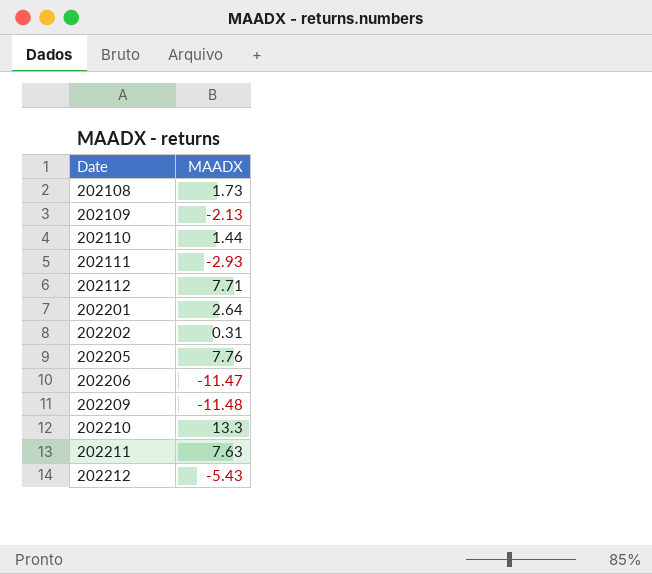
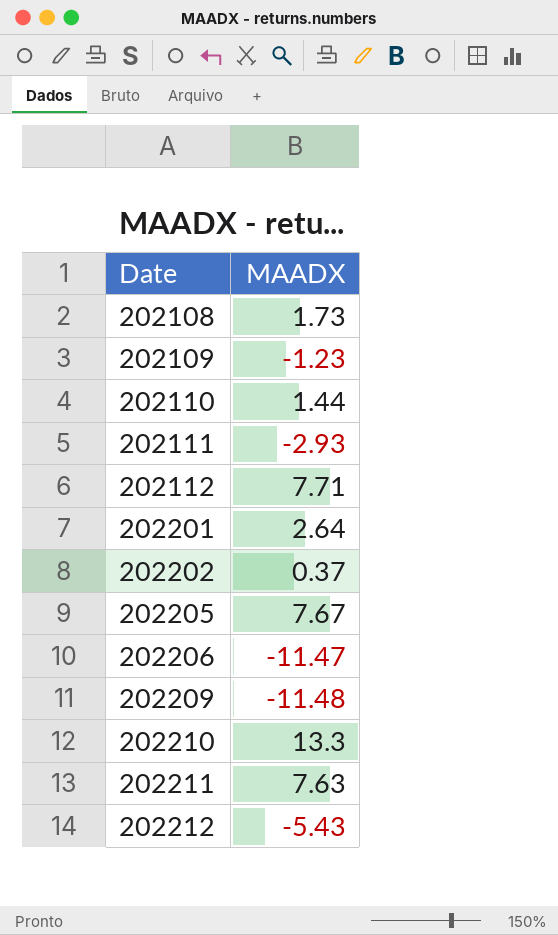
202109 | MAADX: -2.13 -> -1.23
202202 | MAADX: 0.31 -> 0.37
202205 | MAADX: 7.76 -> 7.67

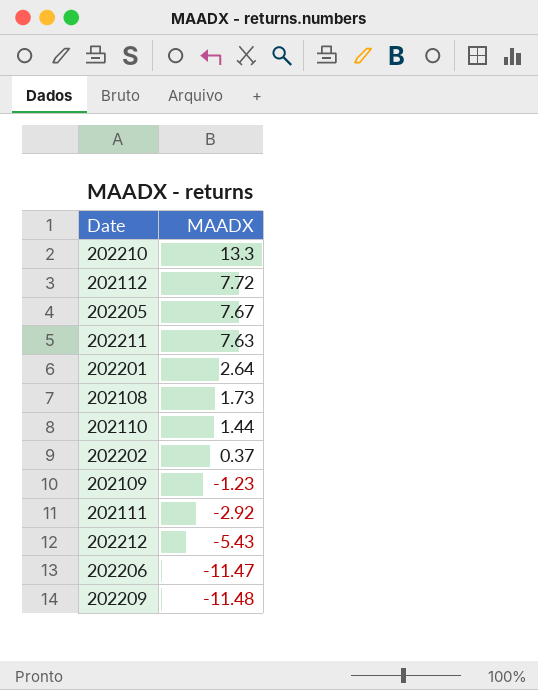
row order: Date ascending -> MAADX descending
202112 | MAADX: 7.71 -> 7.72
202111 | MAADX: -2.93 -> -2.92

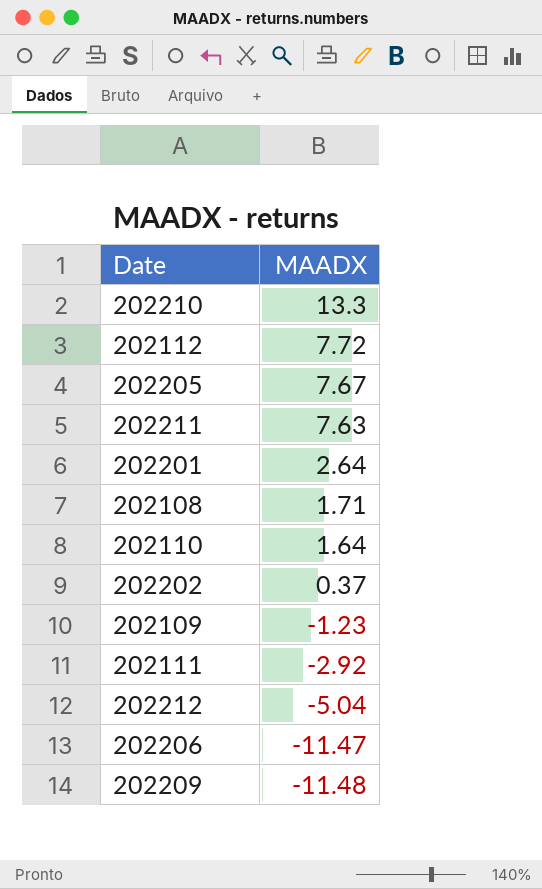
202108 | MAADX: 1.73 -> 1.71
202110 | MAADX: 1.44 -> 1.64
202212 | MAADX: -5.43 -> -5.04

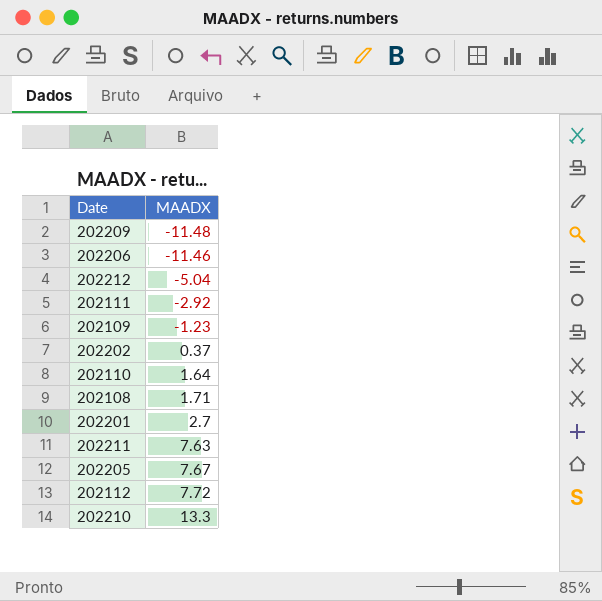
row order: MAADX descending -> MAADX ascending
202206 | MAADX: -11.47 -> -11.46
202201 | MAADX: 2.64 -> 2.7

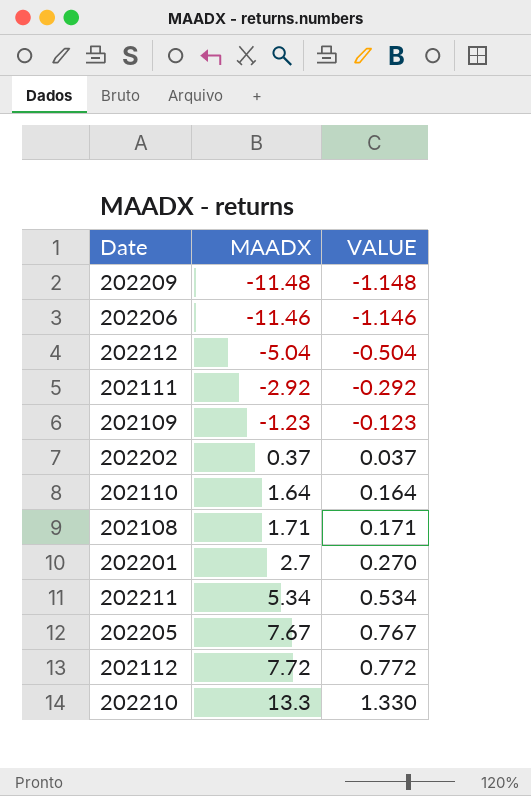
column VALUE | formula: none -> [MAADX] * 0.1
202211 | MAADX: 7.63 -> 5.34

